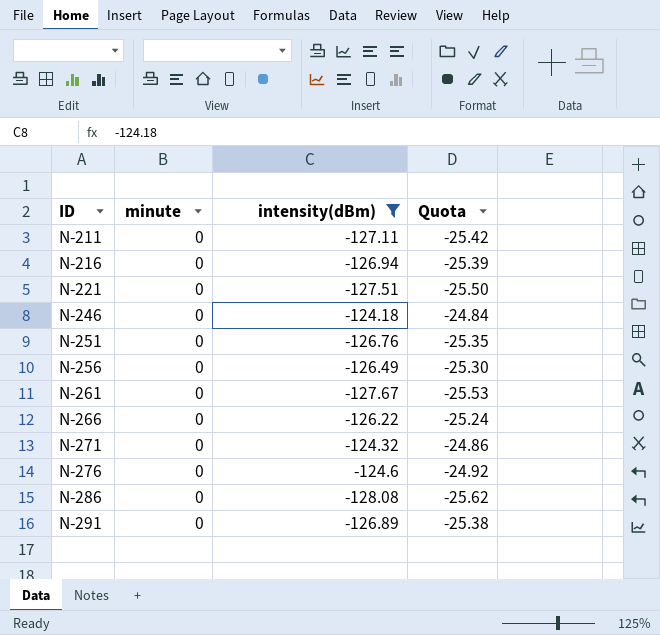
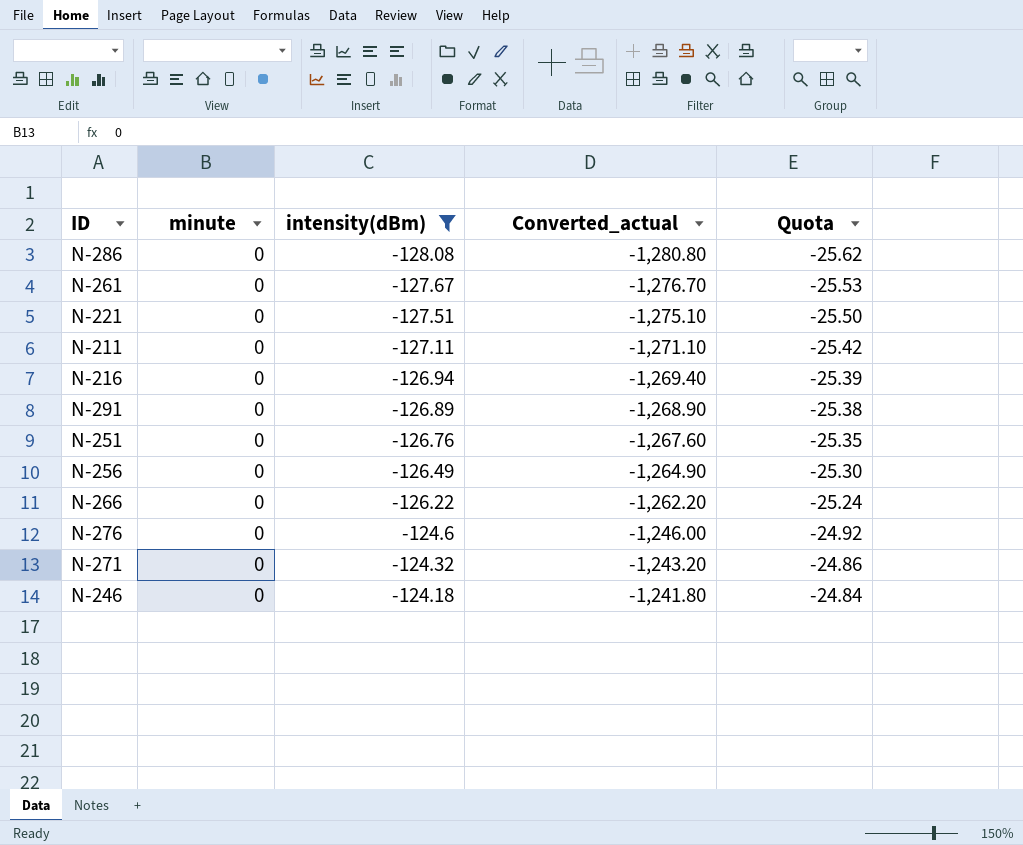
row order: ID ascending -> intensity(dBm) ascending
column Converted_actual | formula: none -> [intensity(dBm)] * 10

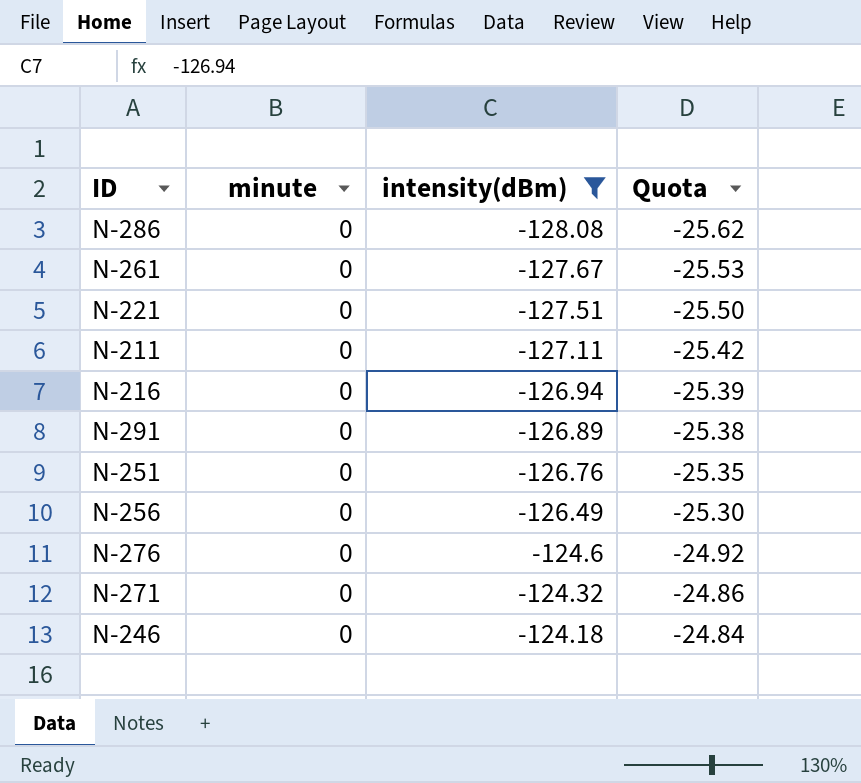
column Converted_actual | formula: [intensity(dBm)] * 10 -> none
row N-266: 0 | -126.22 | -1,262.20 | -25.24 -> none

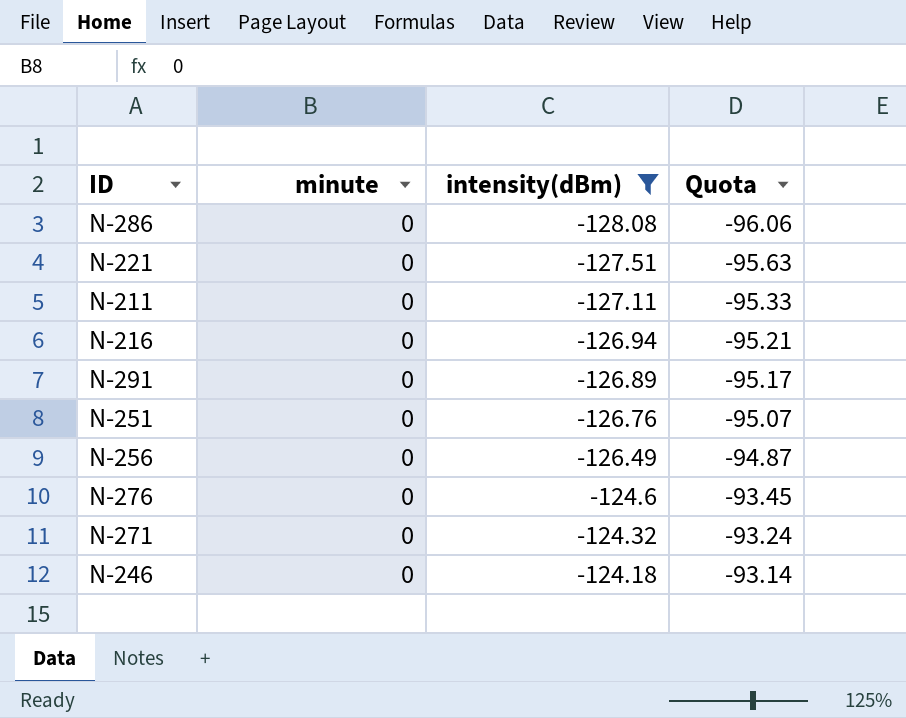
column Quota | formula: [intensity(dBm)] * 0.2 -> [intensity(dBm)] * 0.75
row N-261: 0 | -127.67 | -25.53 -> none

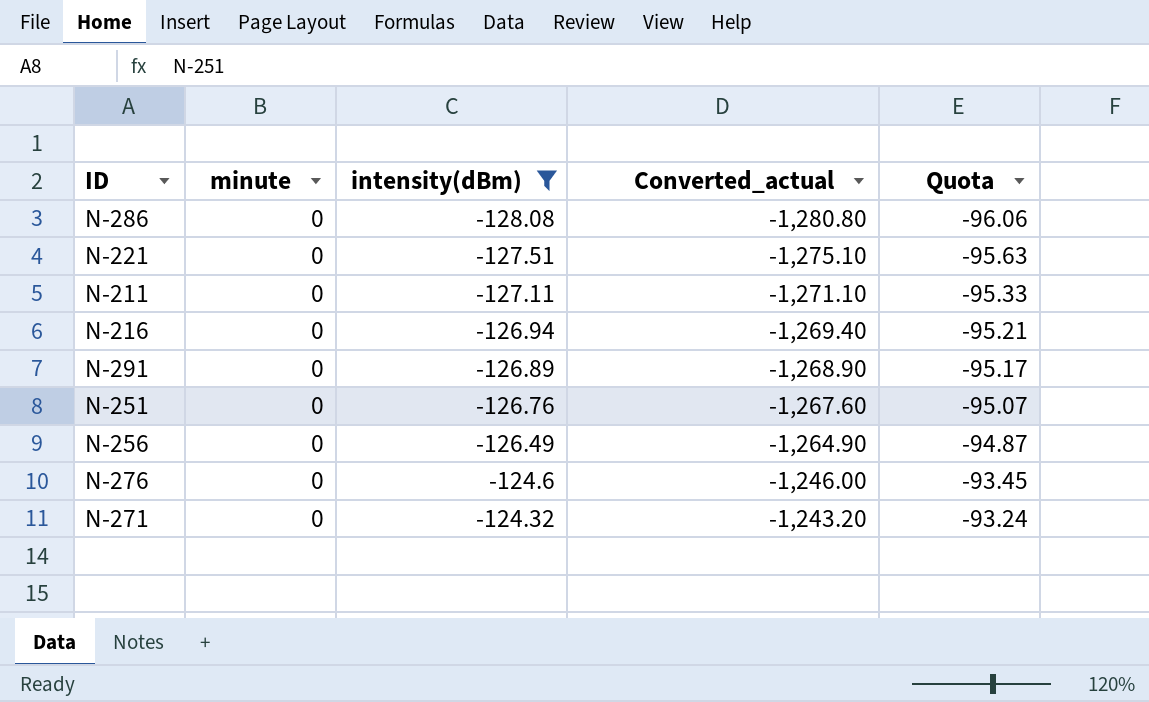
column Converted_actual | formula: none -> [intensity(dBm)] * 10
row N-246: 0 | -124.18 | -93.14 -> none

